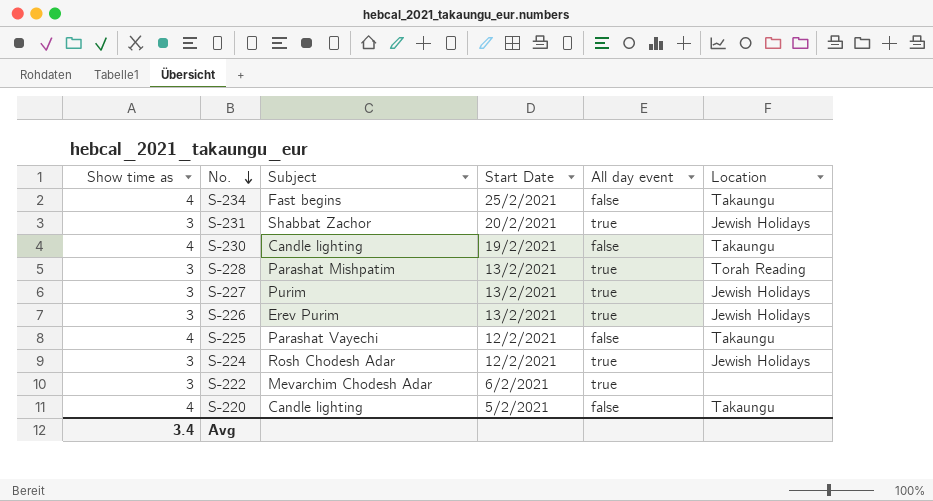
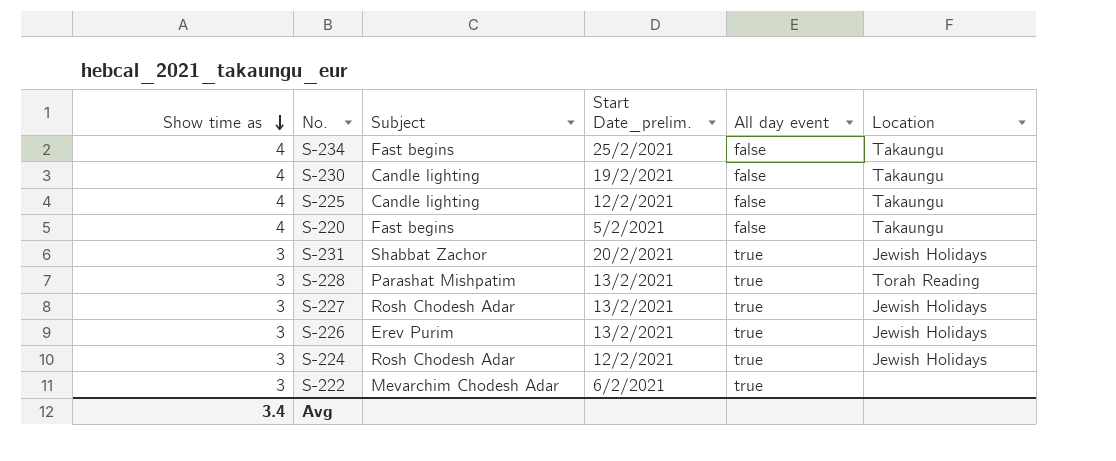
row order: No. descending -> Show time as descending
column name: Start Date -> Start Date_prelim.
S-225 | Subject: Parashat Vayechi -> Candle lighting
S-220 | Subject: Candle lighting -> Fast begins
S-227 | Subject: Purim -> Rosh Chodesh Adar

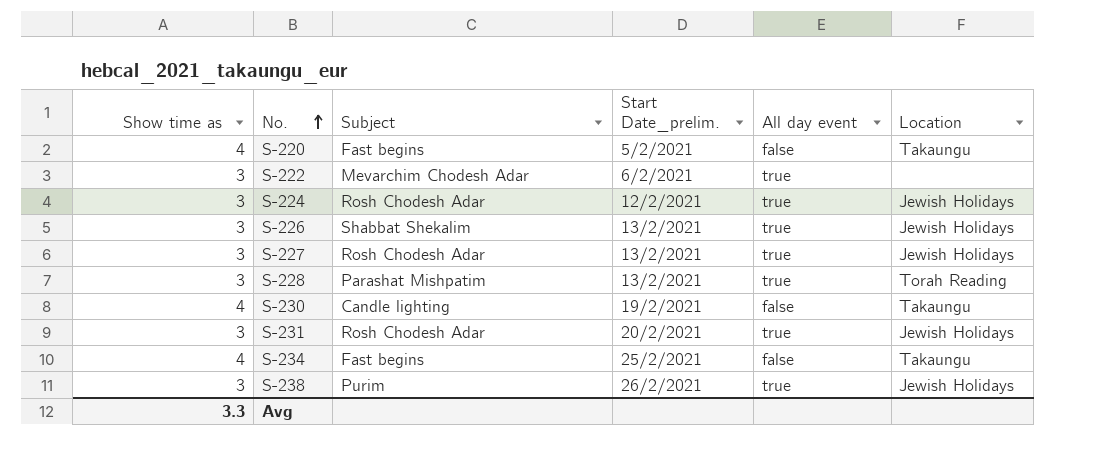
row order: Show time as descending -> No. ascending
row S-225: 4 | Candle lighting | 12/2/2021 | false | Takaungu -> none
S-226 | Subject: Erev Purim -> Shabbat Shekalim
S-231 | Subject: Shabbat Zachor -> Rosh Chodesh Adar
row S-238: none -> 3 | Purim | 26/2/2021 | true | Jewish Holidays
Avg | Show time as: 3.4 -> 3.3

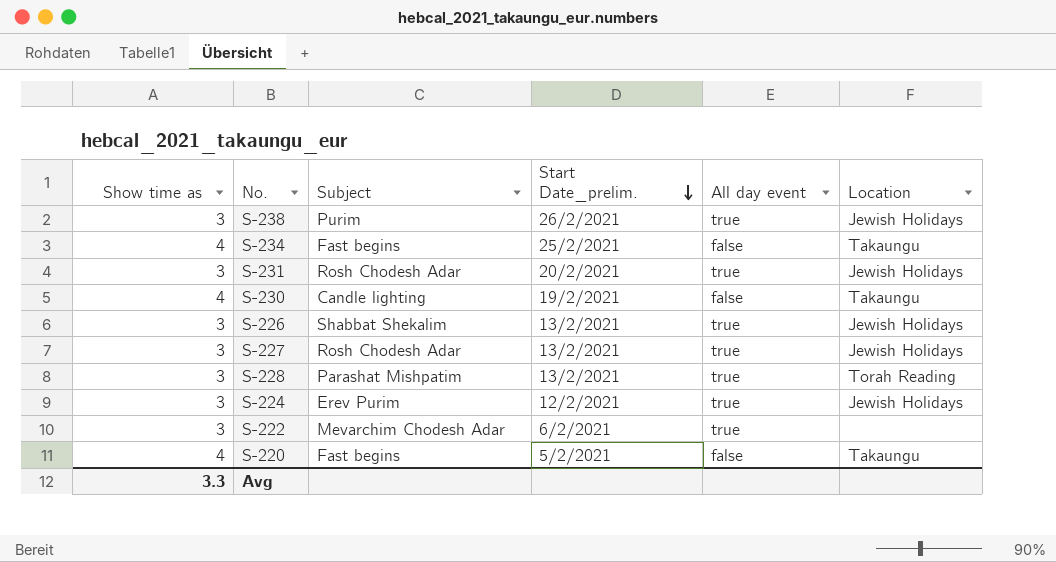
row order: No. ascending -> Start Date_prelim. descending
S-224 | Subject: Rosh Chodesh Adar -> Erev Purim

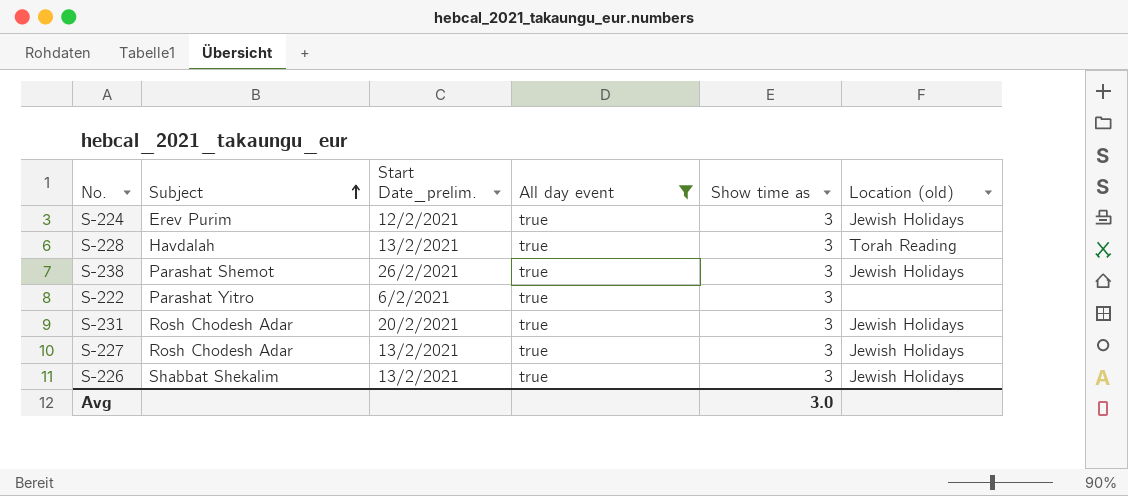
filter: none -> All day event = true
row order: Start Date_prelim. descending -> Subject ascending
column Show time as | position: 1 -> 5
column name: Location -> Location (old)
S-228 | Subject: Parashat Mishpatim -> Havdalah
S-238 | Subject: Purim -> Parashat Shemot
S-222 | Subject: Mevarchim Chodesh Adar -> Parashat Yitro
Avg | Show time as: 3.3 -> 3.0

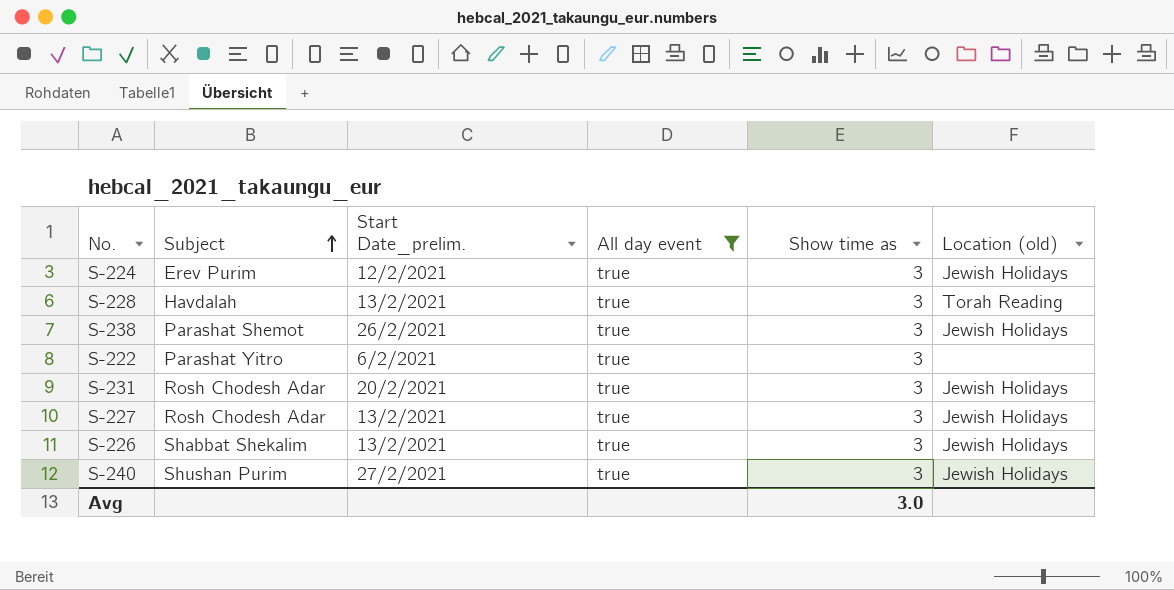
row S-240: none -> Shushan Purim | 27/2/2021 | true | 3 | Jewish Holidays

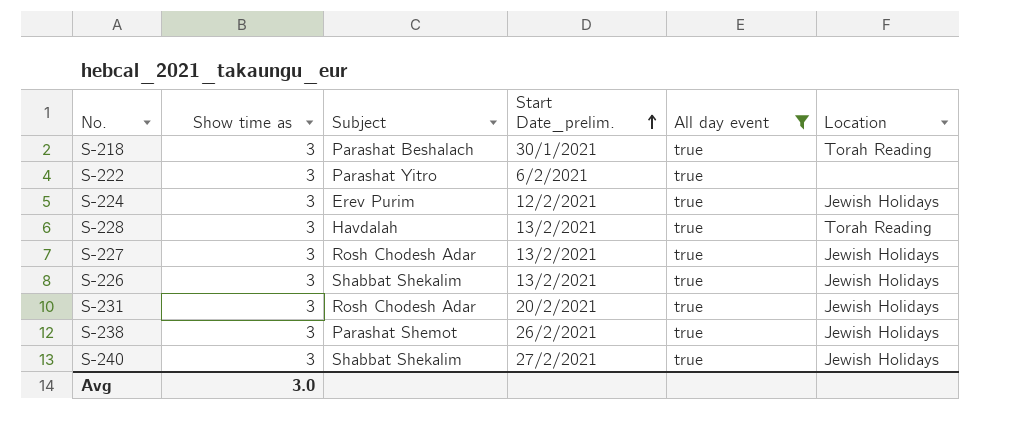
row order: Subject ascending -> Start Date_prelim. ascending
column Show time as | position: 5 -> 2
column name: Location (old) -> Location
row S-218: none -> 3 | Parashat Beshalach | 30/1/2021 | true | Torah Reading
S-240 | Subject: Shushan Purim -> Shabbat Shekalim

